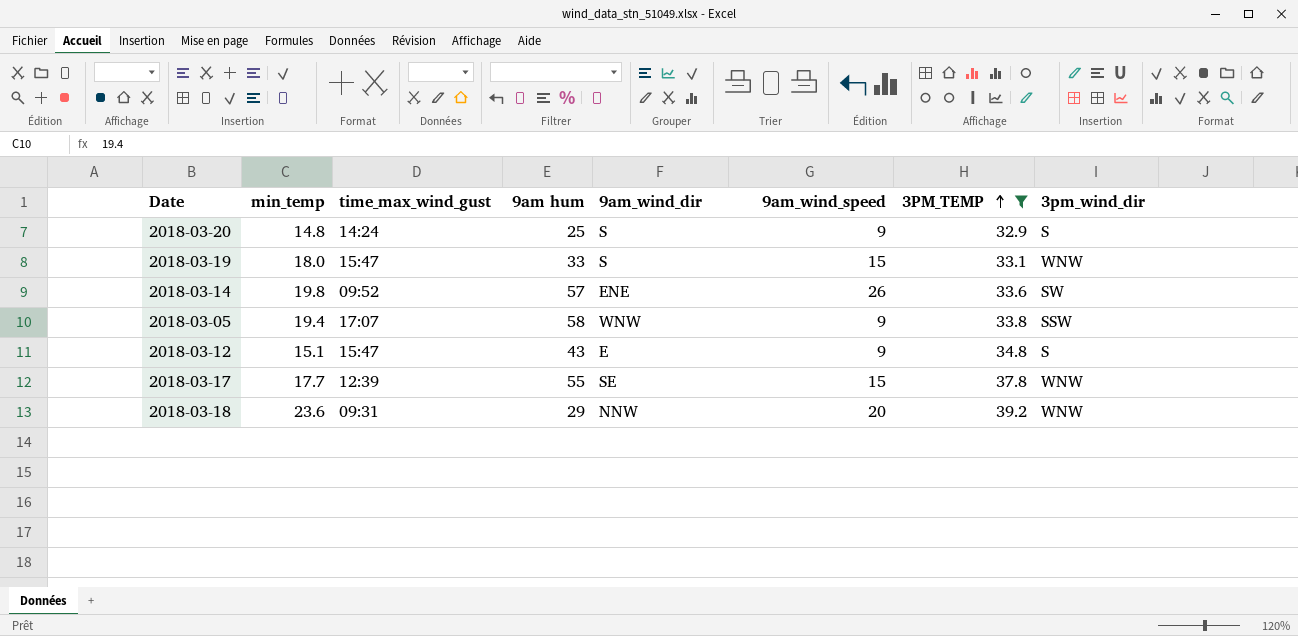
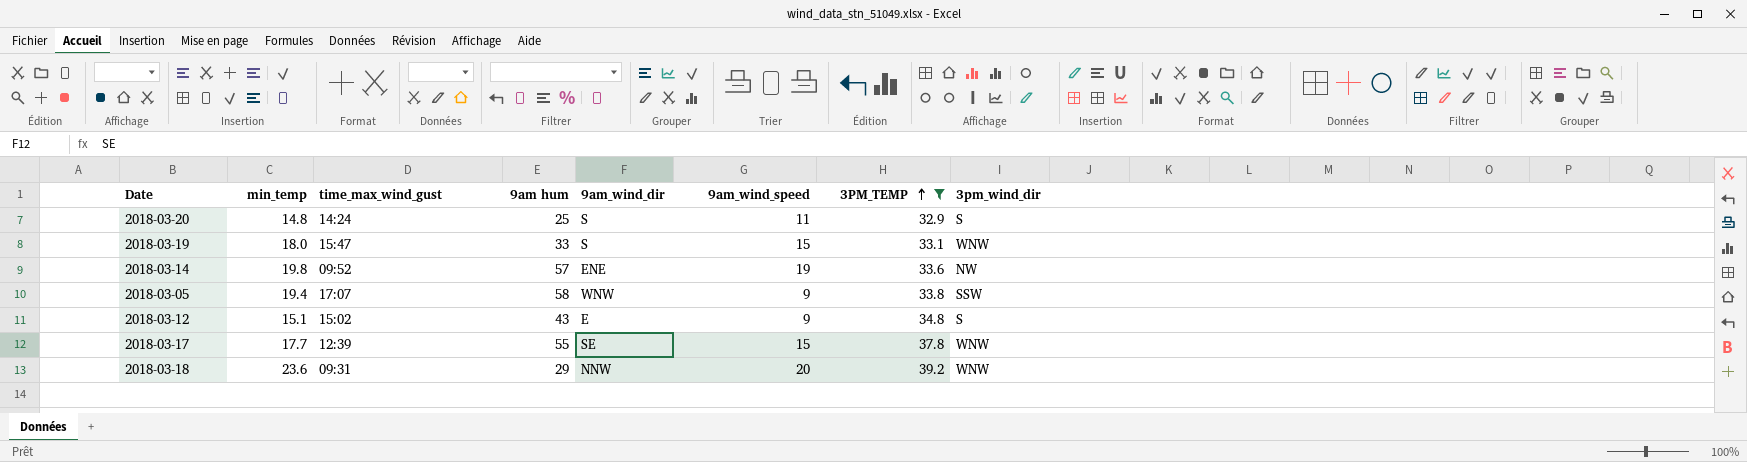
2018-03-20 | 9am_wind_speed: 9 -> 11
2018-03-14 | 9am_wind_speed: 26 -> 19
2018-03-14 | 3pm_wind_dir: SW -> NW
2018-03-12 | time_max_wind_gust: 15:47 -> 15:02

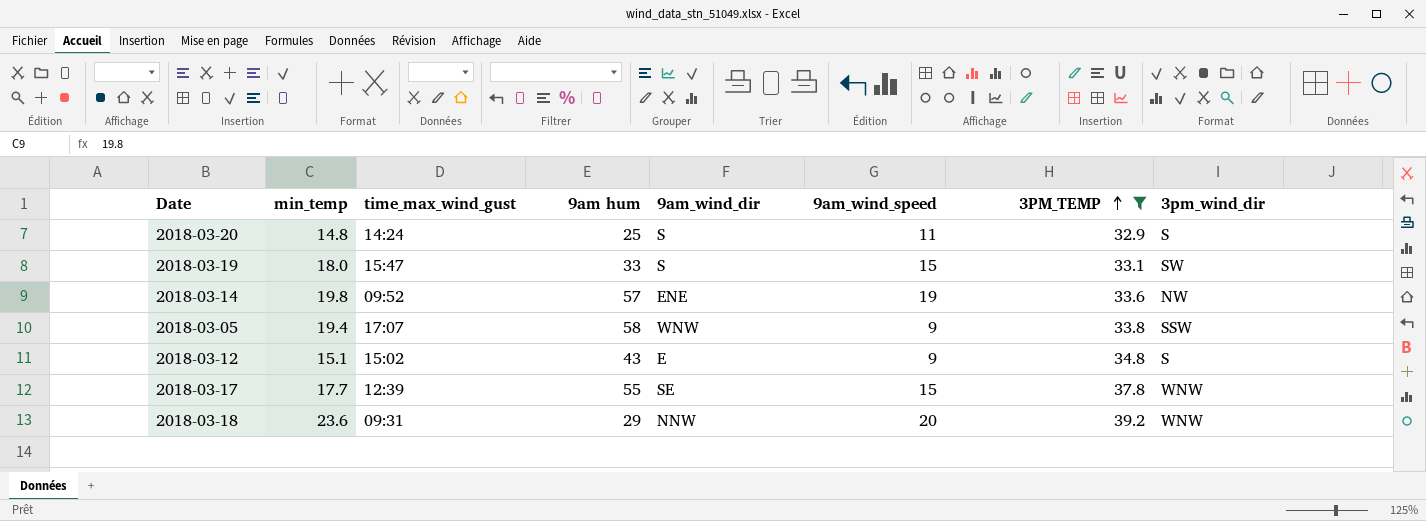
2018-03-19 | 3pm_wind_dir: WNW -> SW

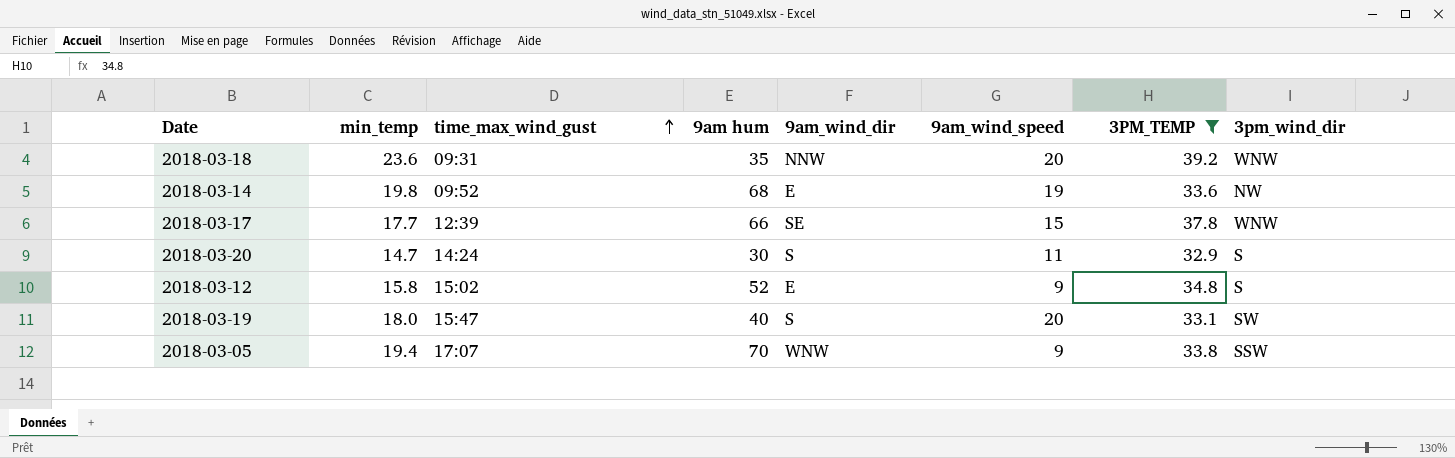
row order: 3PM_TEMP ascending -> time_max_wind_gust ascending
2018-03-18 | 9am hum: 29 -> 35
2018-03-14 | 9am hum: 57 -> 68
2018-03-14 | 9am_wind_dir: ENE -> E
2018-03-17 | 9am hum: 55 -> 66
2018-03-20 | min_temp: 14.8 -> 14.7
2018-03-20 | 9am hum: 25 -> 30
2018-03-12 | min_temp: 15.1 -> 15.8
2018-03-12 | 9am hum: 43 -> 52
2018-03-19 | 9am hum: 33 -> 40
2018-03-19 | 9am_wind_speed: 15 -> 20
2018-03-05 | 9am hum: 58 -> 70

